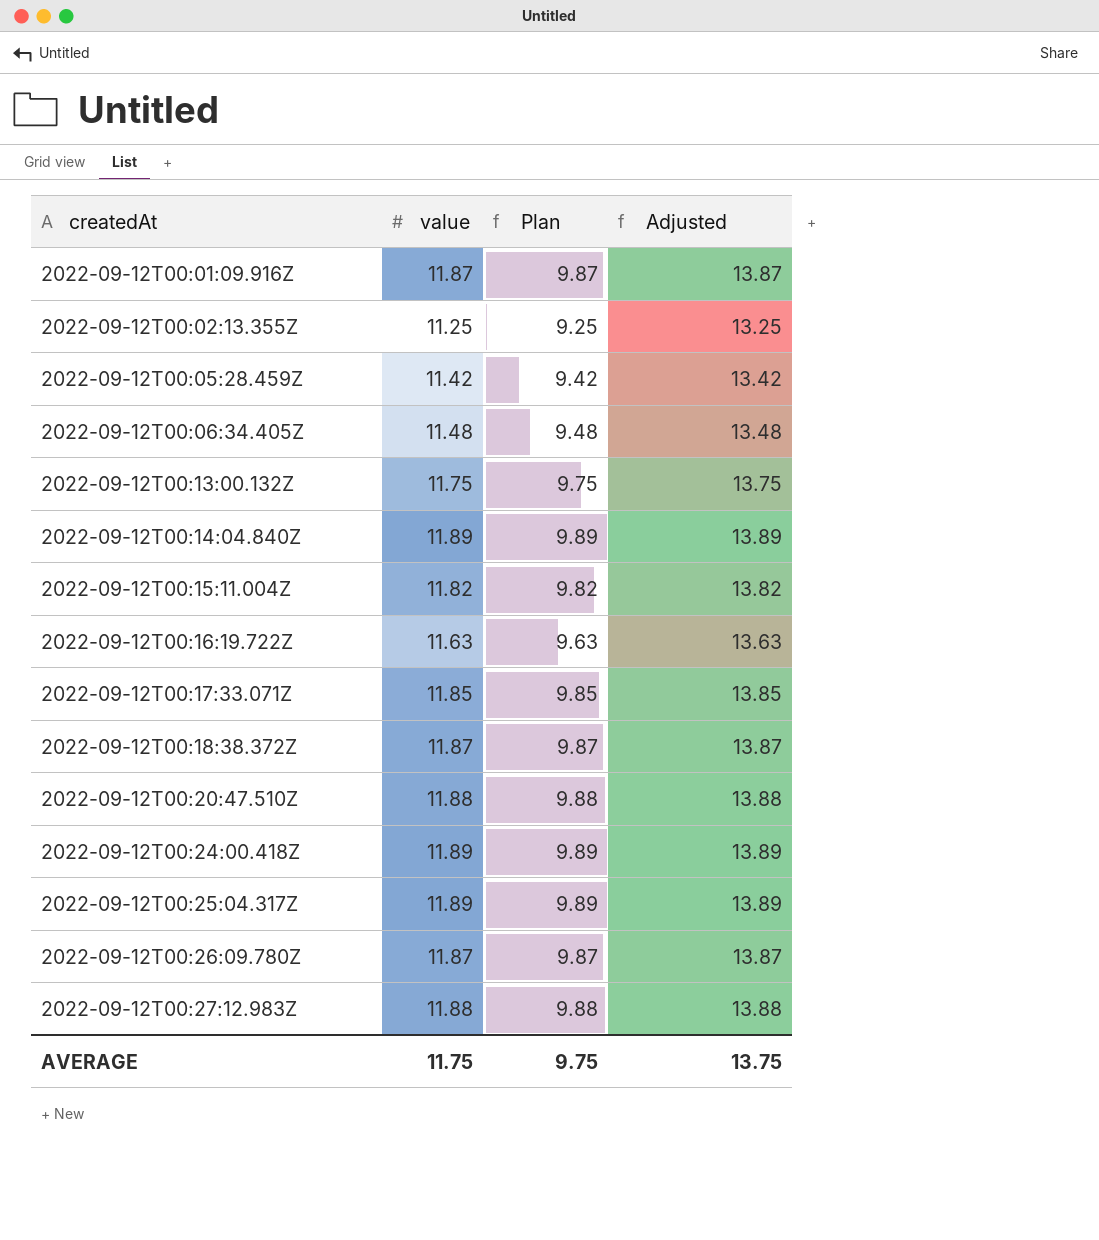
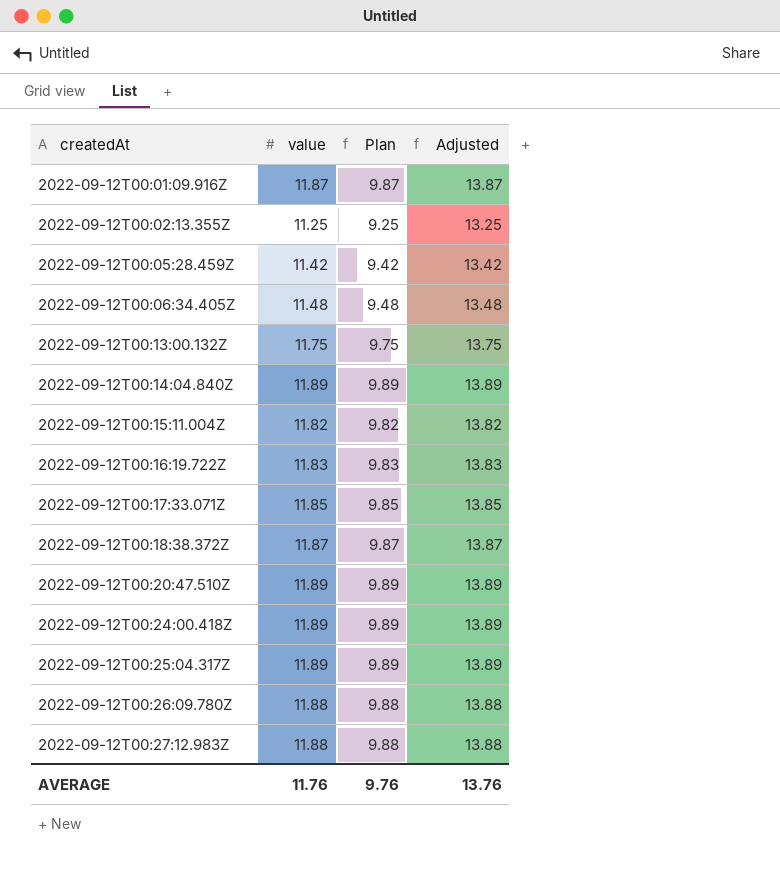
2022-09-12T00:16:19.722Z | value: 11.63 -> 11.83
2022-09-12T00:16:19.722Z | Plan: 9.63 -> 9.83
2022-09-12T00:16:19.722Z | Adjusted: 13.63 -> 13.83
2022-09-12T00:20:47.510Z | value: 11.88 -> 11.89
2022-09-12T00:20:47.510Z | Plan: 9.88 -> 9.89
2022-09-12T00:20:47.510Z | Adjusted: 13.88 -> 13.89
2022-09-12T00:26:09.780Z | value: 11.87 -> 11.88
2022-09-12T00:26:09.780Z | Plan: 9.87 -> 9.88
2022-09-12T00:26:09.780Z | Adjusted: 13.87 -> 13.88
AVERAGE | value: 11.75 -> 11.76
AVERAGE | Plan: 9.75 -> 9.76
AVERAGE | Adjusted: 13.75 -> 13.76

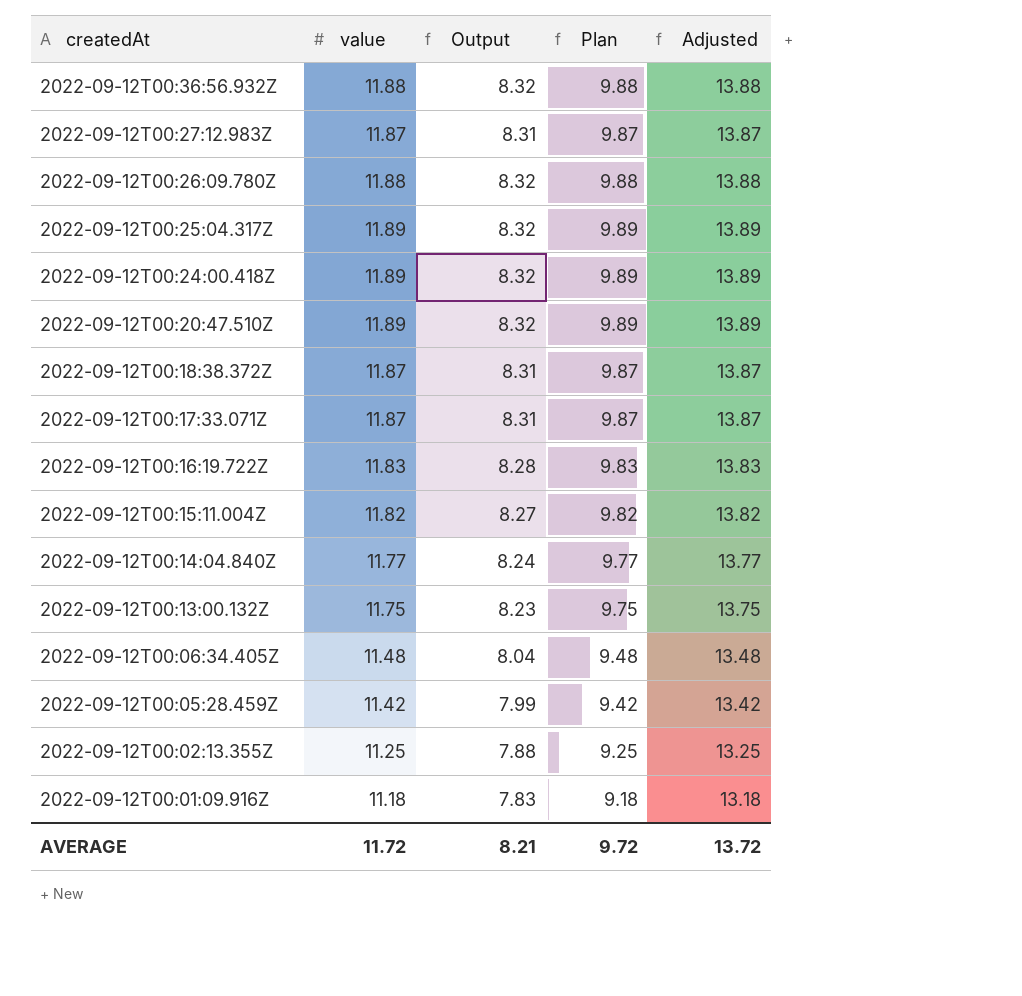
row order: createdAt ascending -> createdAt descending
column Output | formula: none -> [value] * 0.7
row 2022-09-12T00:36:56.932Z: none -> 11.88 | 8.32 | 9.88 | 13.88
2022-09-12T00:27:12.983Z | value: 11.88 -> 11.87
2022-09-12T00:27:12.983Z | Plan: 9.88 -> 9.87
2022-09-12T00:27:12.983Z | Adjusted: 13.88 -> 13.87
2022-09-12T00:17:33.071Z | value: 11.85 -> 11.87
2022-09-12T00:17:33.071Z | Plan: 9.85 -> 9.87
2022-09-12T00:17:33.071Z | Adjusted: 13.85 -> 13.87
2022-09-12T00:14:04.840Z | value: 11.89 -> 11.77
2022-09-12T00:14:04.840Z | Plan: 9.89 -> 9.77
2022-09-12T00:14:04.840Z | Adjusted: 13.89 -> 13.77
2022-09-12T00:01:09.916Z | value: 11.87 -> 11.18
2022-09-12T00:01:09.916Z | Plan: 9.87 -> 9.18
2022-09-12T00:01:09.916Z | Adjusted: 13.87 -> 13.18
AVERAGE | value: 11.76 -> 11.72
AVERAGE | Plan: 9.76 -> 9.72
AVERAGE | Adjusted: 13.76 -> 13.72

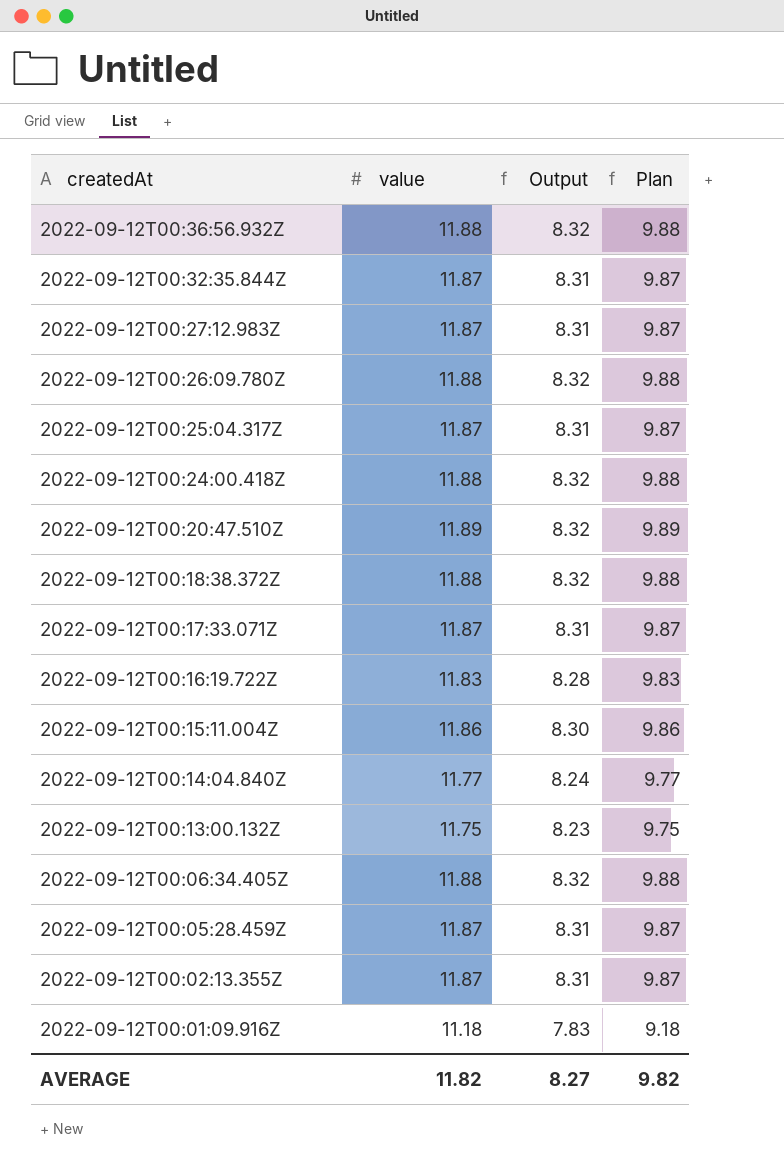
column Adjusted | formula: [value] + 2 -> none
row 2022-09-12T00:32:35.844Z: none -> 11.87 | 8.31 | 9.87
2022-09-12T00:25:04.317Z | value: 11.89 -> 11.87
2022-09-12T00:25:04.317Z | Output: 8.32 -> 8.31
2022-09-12T00:25:04.317Z | Plan: 9.89 -> 9.87
2022-09-12T00:24:00.418Z | value: 11.89 -> 11.88
2022-09-12T00:24:00.418Z | Plan: 9.89 -> 9.88
2022-09-12T00:18:38.372Z | value: 11.87 -> 11.88
2022-09-12T00:18:38.372Z | Output: 8.31 -> 8.32
2022-09-12T00:18:38.372Z | Plan: 9.87 -> 9.88
2022-09-12T00:15:11.004Z | value: 11.82 -> 11.86
2022-09-12T00:15:11.004Z | Output: 8.27 -> 8.30
2022-09-12T00:15:11.004Z | Plan: 9.82 -> 9.86
2022-09-12T00:06:34.405Z | value: 11.48 -> 11.88
2022-09-12T00:06:34.405Z | Output: 8.04 -> 8.32
2022-09-12T00:06:34.405Z | Plan: 9.48 -> 9.88
2022-09-12T00:05:28.459Z | value: 11.42 -> 11.87
2022-09-12T00:05:28.459Z | Output: 7.99 -> 8.31
2022-09-12T00:05:28.459Z | Plan: 9.42 -> 9.87
2022-09-12T00:02:13.355Z | value: 11.25 -> 11.87
2022-09-12T00:02:13.355Z | Output: 7.88 -> 8.31
2022-09-12T00:02:13.355Z | Plan: 9.25 -> 9.87
AVERAGE | value: 11.72 -> 11.82
AVERAGE | Output: 8.21 -> 8.27
AVERAGE | Plan: 9.72 -> 9.82

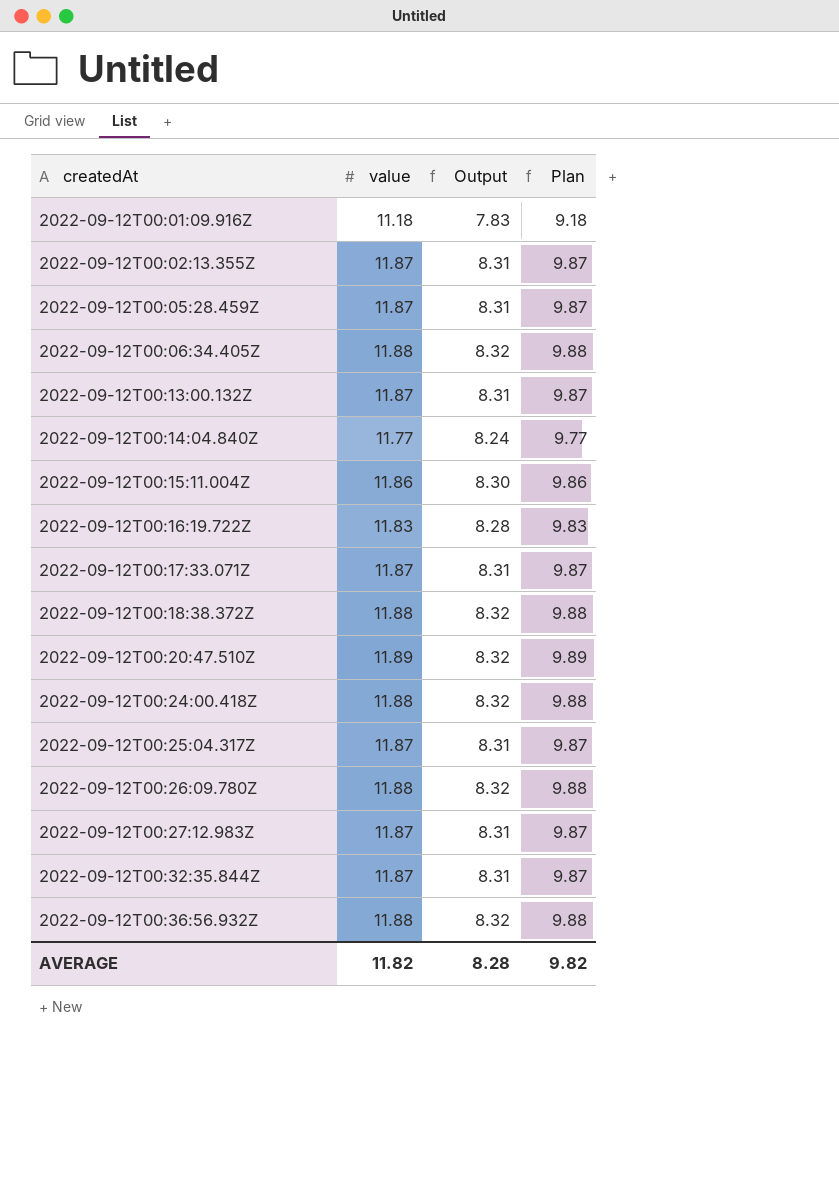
row order: createdAt descending -> createdAt ascending
2022-09-12T00:13:00.132Z | value: 11.75 -> 11.87
2022-09-12T00:13:00.132Z | Output: 8.23 -> 8.31
2022-09-12T00:13:00.132Z | Plan: 9.75 -> 9.87
AVERAGE | Output: 8.27 -> 8.28

